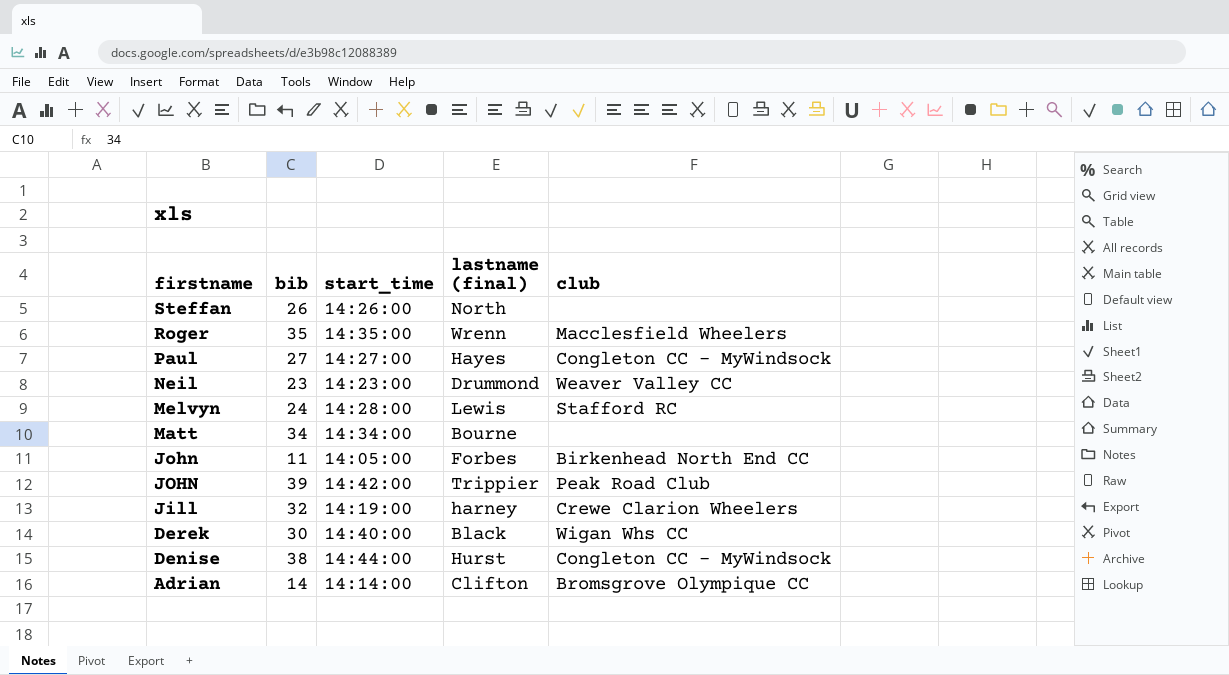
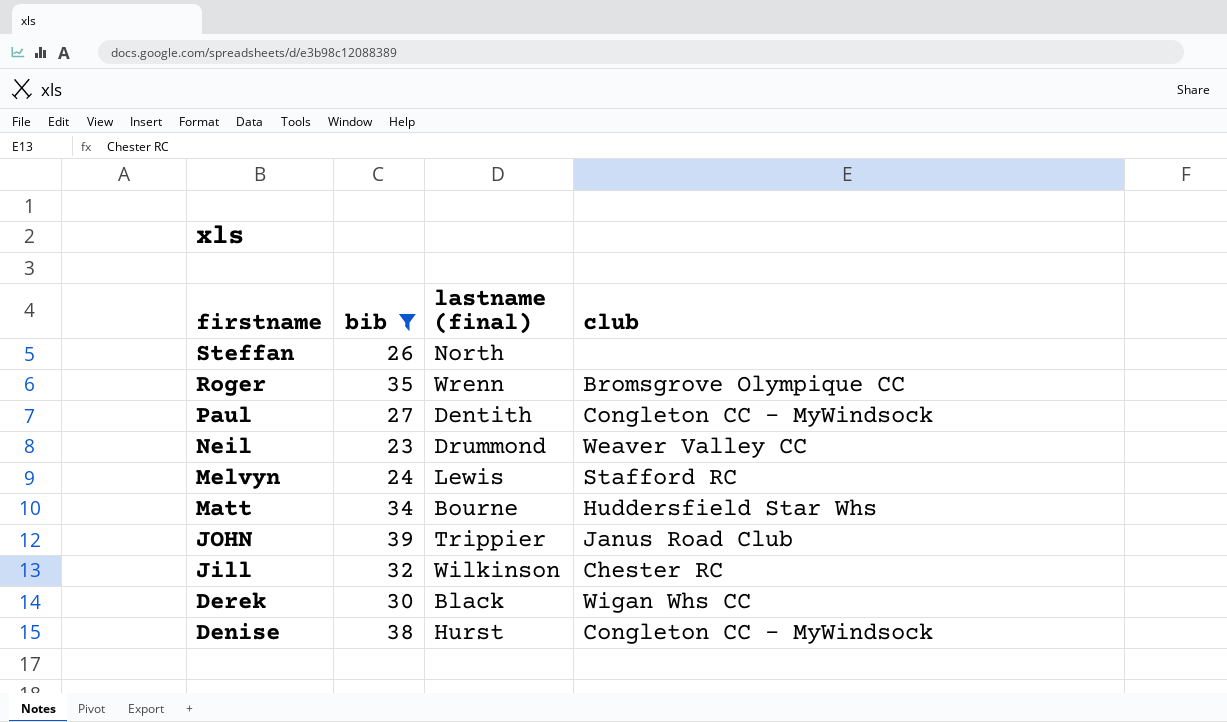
filter: none -> bib >= 23
column start_time | position: 3 -> none
Roger | club: Macclesfield Wheelers -> Bromsgrove Olympique CC
Paul | lastname (final): Hayes -> Dentith
Matt | club: none -> Huddersfield Star Whs
JOHN | club: Peak Road Club -> Janus Road Club
Jill | lastname (final): harney -> Wilkinson
Jill | club: Crewe Clarion Wheelers -> Chester RC

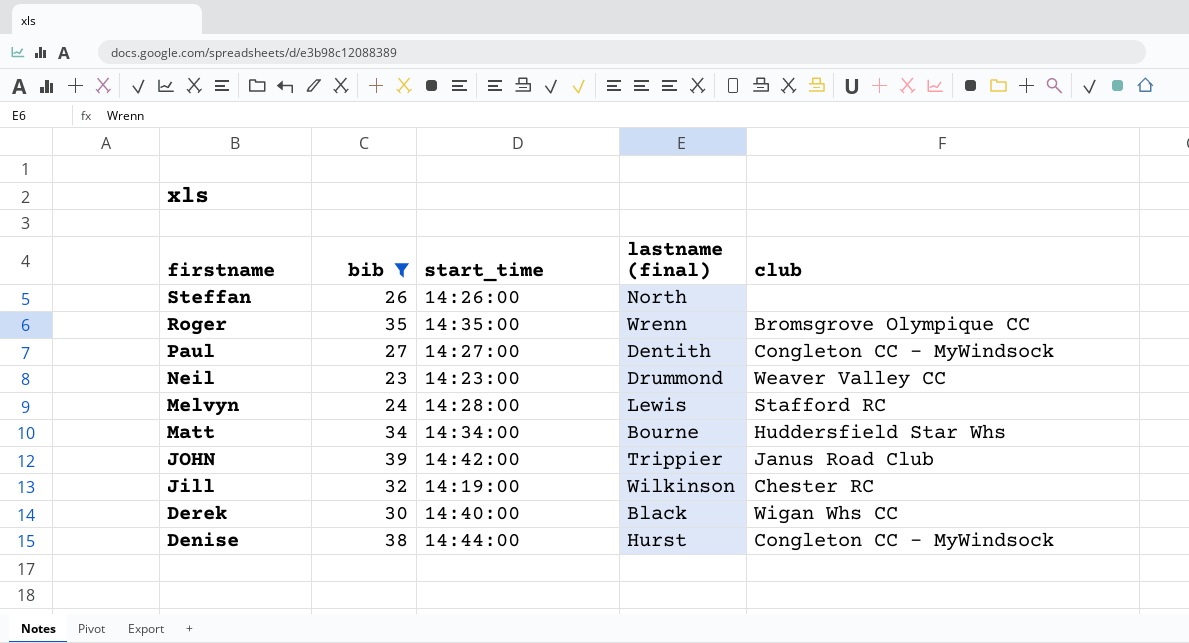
column start_time | position: none -> 3

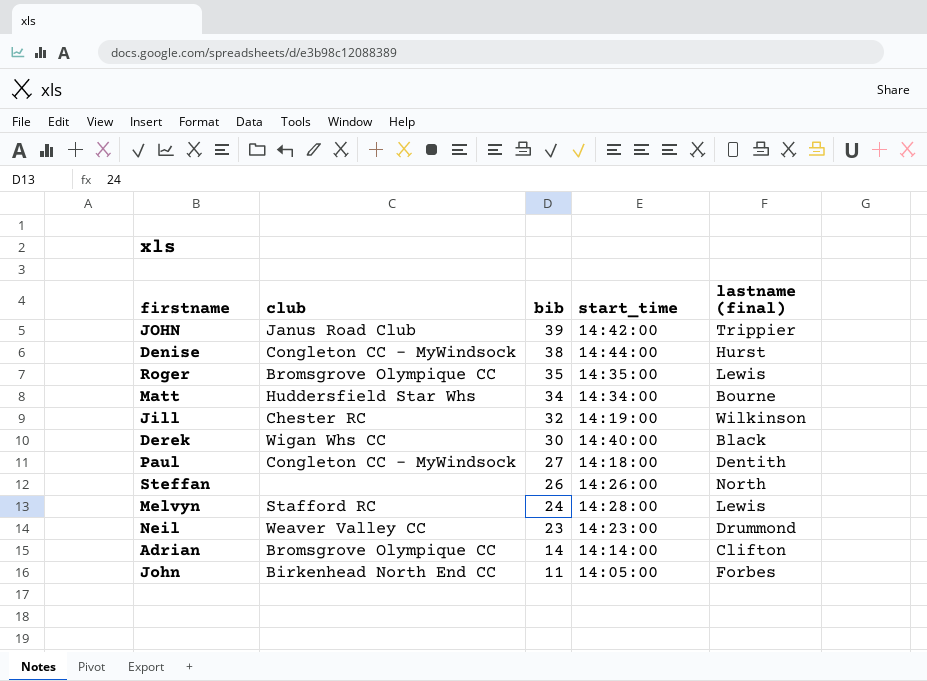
filter: bib >= 23 -> none
row order: firstname descending -> bib descending
column club | position: 5 -> 2
Roger | lastname (final): Wrenn -> Lewis
Paul | start_time: 14:27:00 -> 14:18:00

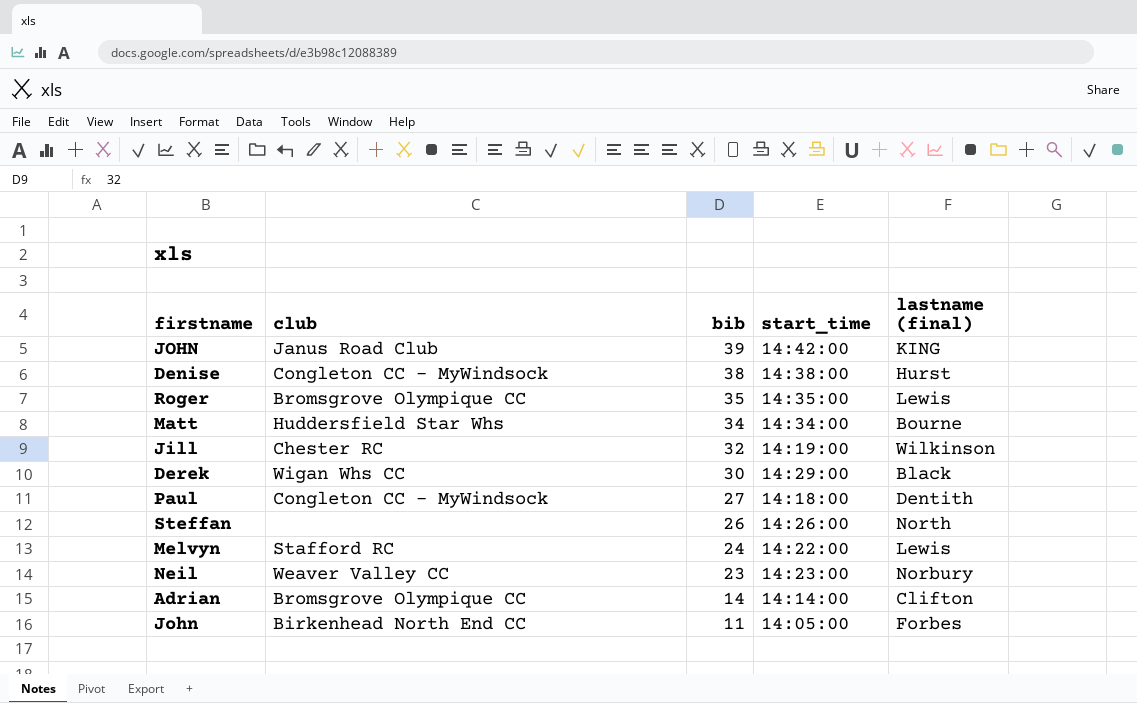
JOHN | lastname (final): Trippier -> KING
Denise | start_time: 14:44:00 -> 14:38:00
Derek | start_time: 14:40:00 -> 14:29:00
Melvyn | start_time: 14:28:00 -> 14:22:00
Neil | lastname (final): Drummond -> Norbury

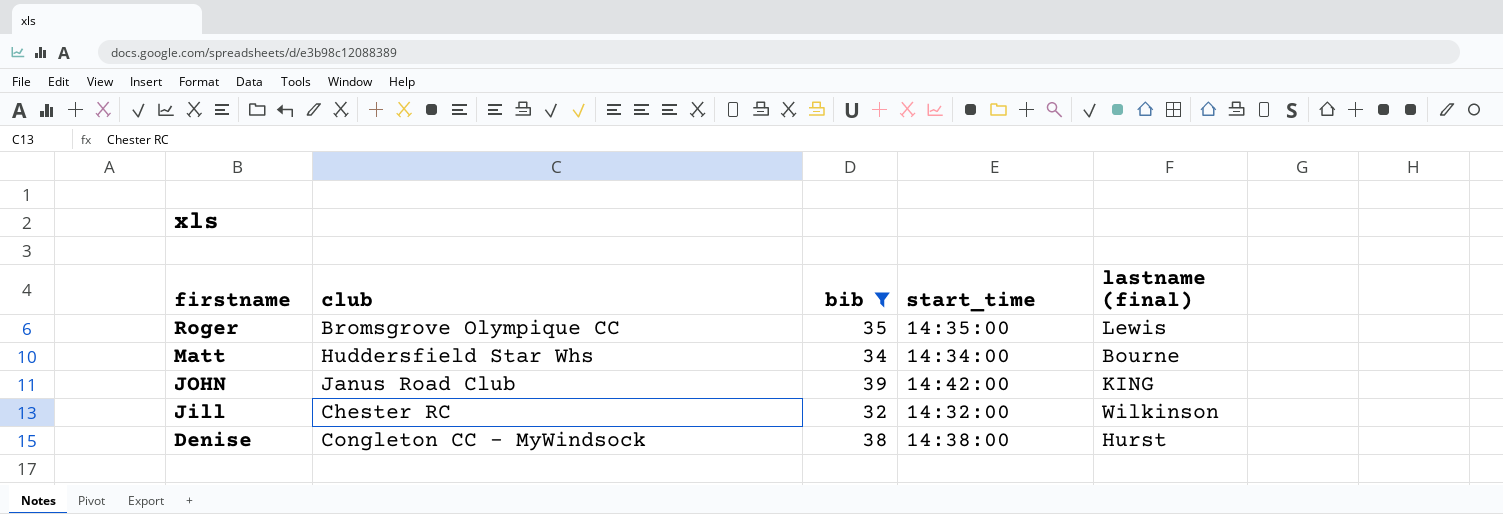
filter: none -> bib >= 32
row order: bib descending -> firstname descending
Jill | start_time: 14:19:00 -> 14:32:00

